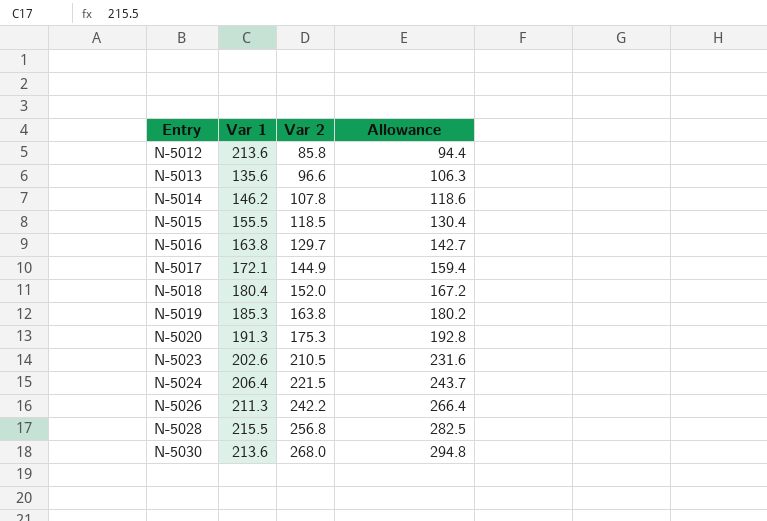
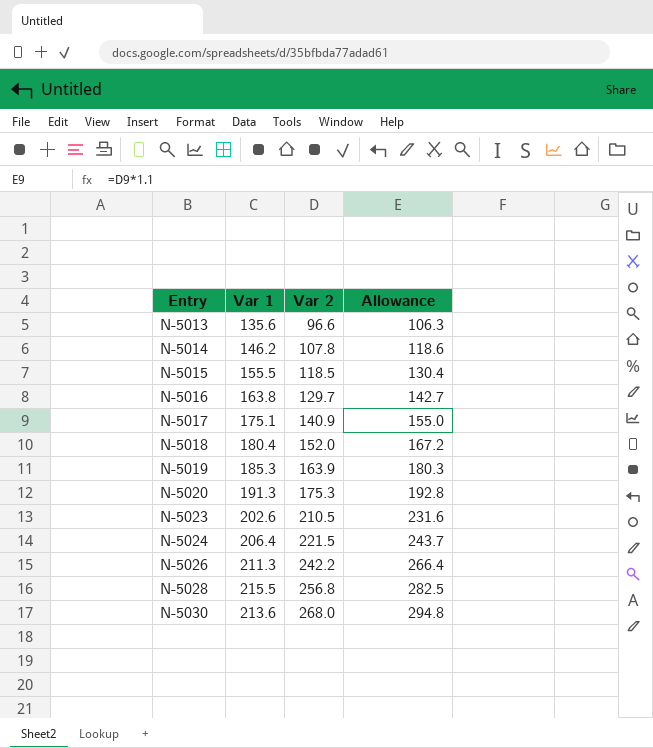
row N-5012: 213.6 | 85.8 | 94.4 -> none
N-5017 | Var 1: 172.1 -> 175.1
N-5017 | Var 2: 144.9 -> 140.9
N-5017 | Allowance: 159.4 -> 155.0
N-5019 | Var 2: 163.8 -> 163.9
N-5019 | Allowance: 180.2 -> 180.3

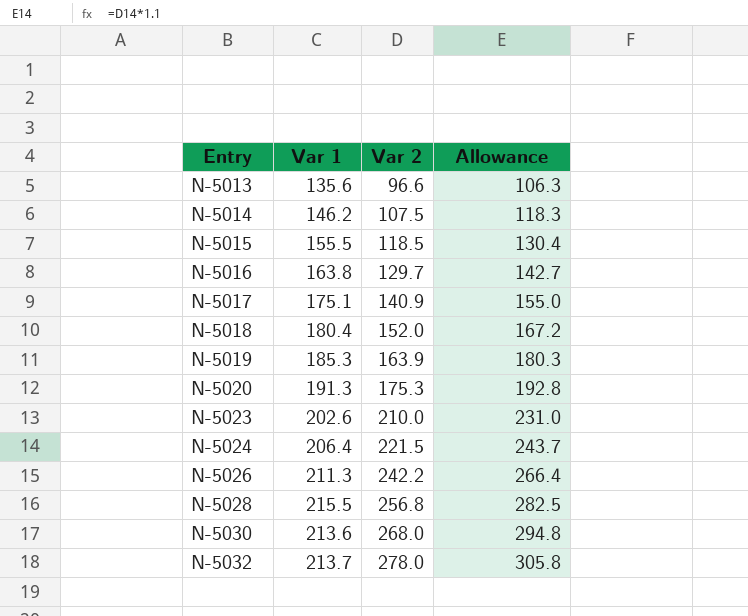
N-5014 | Var 2: 107.8 -> 107.5
N-5014 | Allowance: 118.6 -> 118.3
N-5023 | Var 2: 210.5 -> 210.0
N-5023 | Allowance: 231.6 -> 231.0
row N-5032: none -> 213.7 | 278.0 | 305.8

